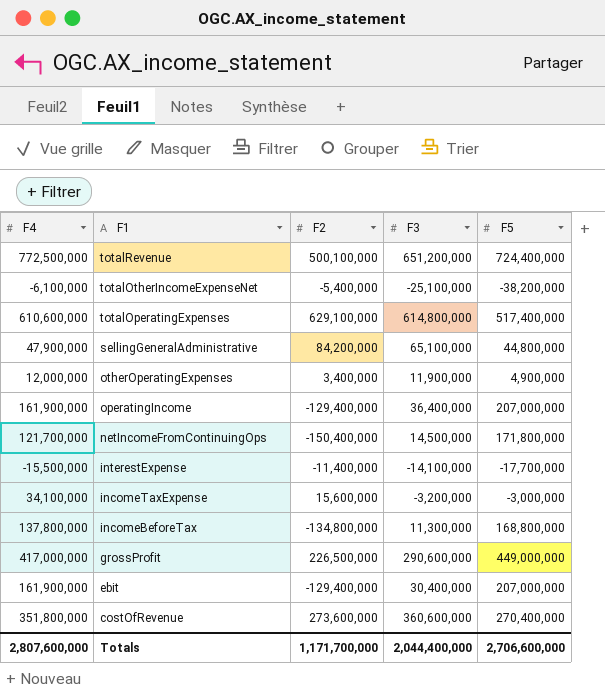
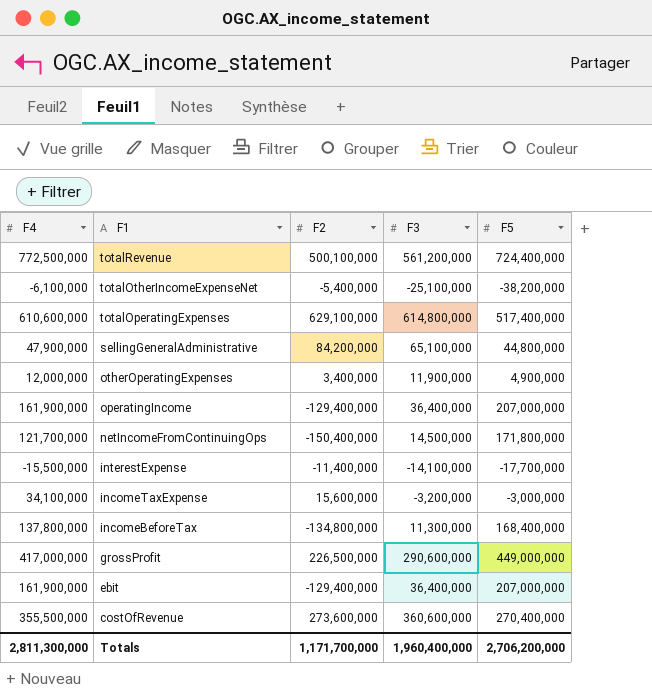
totalRevenue | F3: 651,200,000 -> 561,200,000
incomeBeforeTax | F5: 168,800,000 -> 168,400,000
ebit | F3: 30,400,000 -> 36,400,000
costOfRevenue | F4: 351,800,000 -> 355,500,000
Totals | F4: 2,807,600,000 -> 2,811,300,000
Totals | F3: 2,044,400,000 -> 1,960,400,000
Totals | F5: 2,706,600,000 -> 2,706,200,000

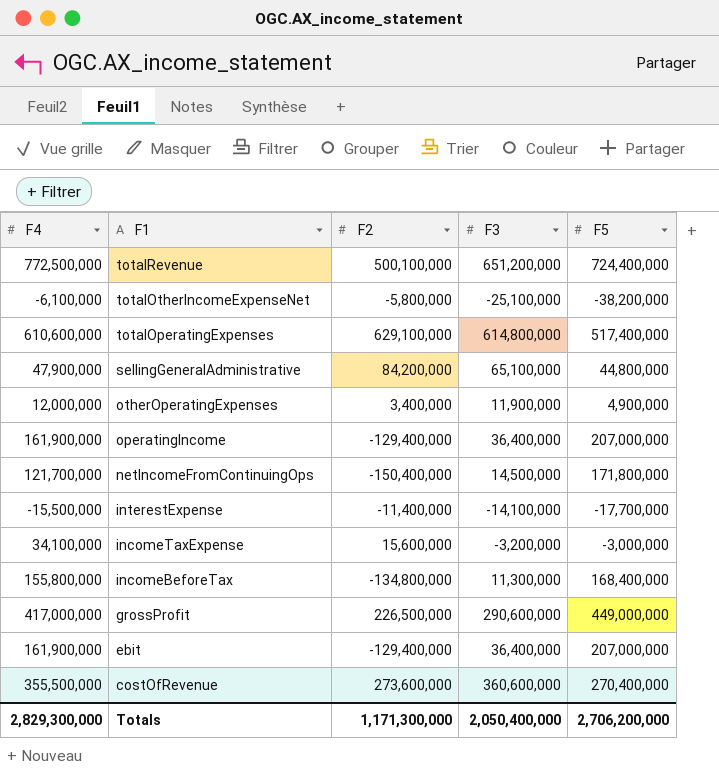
totalRevenue | F3: 561,200,000 -> 651,200,000
totalOtherIncomeExpenseNet | F2: -5,400,000 -> -5,800,000
incomeBeforeTax | F4: 137,800,000 -> 155,800,000
Totals | F4: 2,811,300,000 -> 2,829,300,000
Totals | F2: 1,171,700,000 -> 1,171,300,000
Totals | F3: 1,960,400,000 -> 2,050,400,000

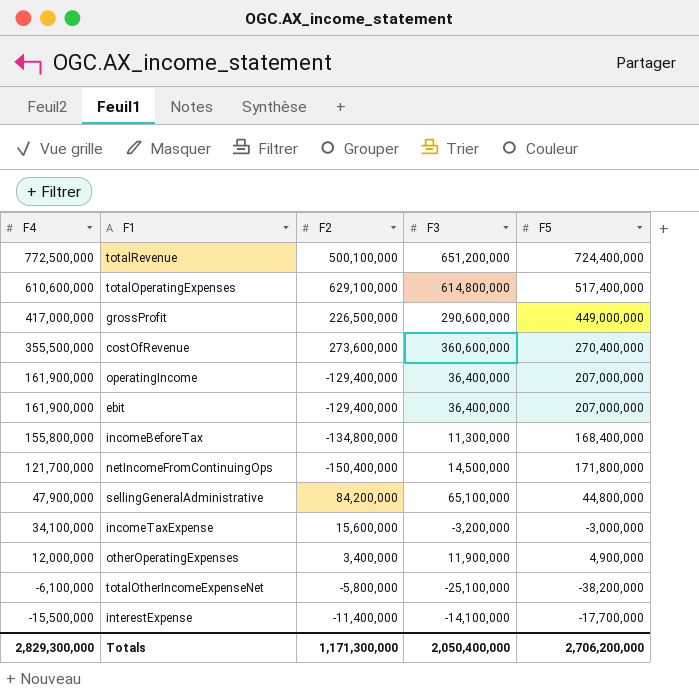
row order: F1 descending -> F4 descending

